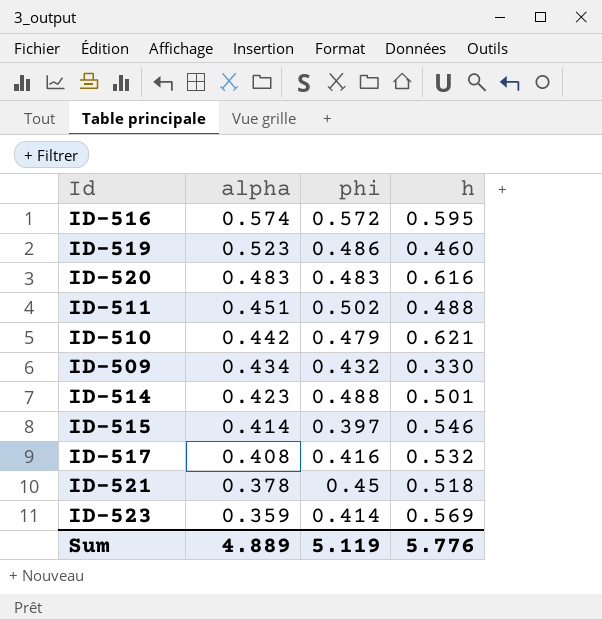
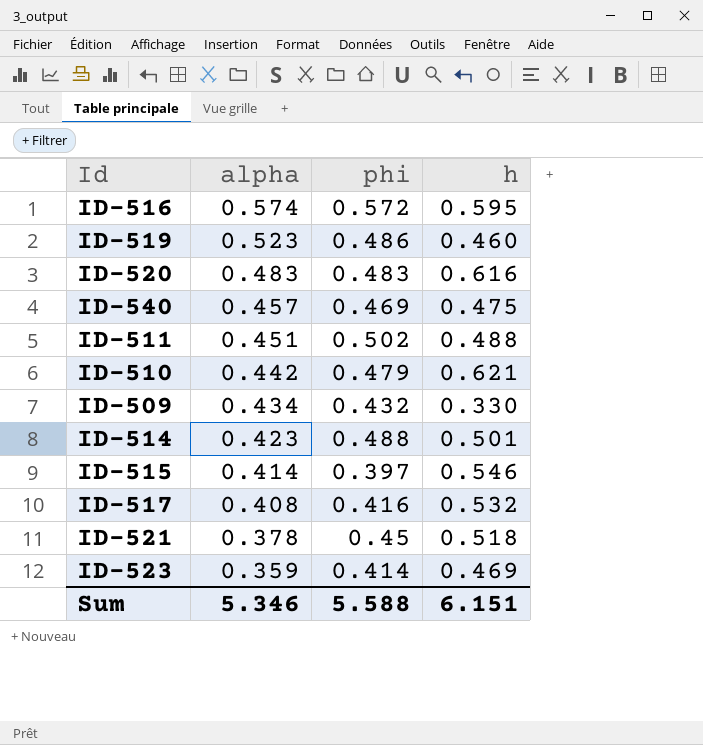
row ID-540: none -> 0.457 | 0.469 | 0.475
ID-523 | h: 0.569 -> 0.469
Sum | alpha: 4.889 -> 5.346
Sum | phi: 5.119 -> 5.588
Sum | h: 5.776 -> 6.151

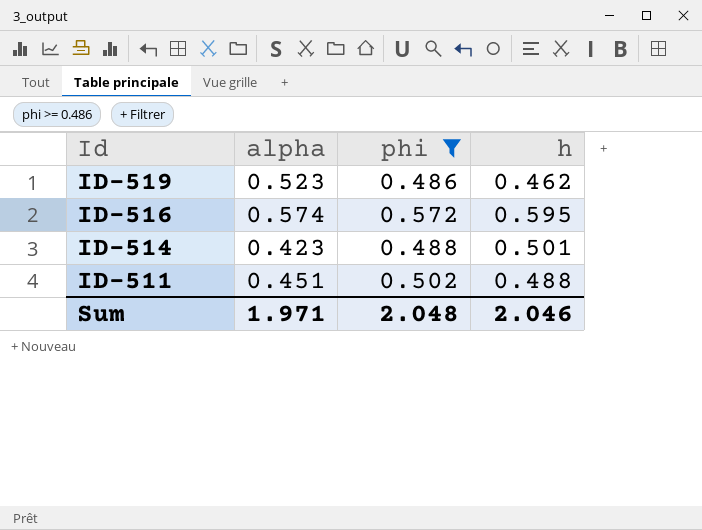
filter: none -> phi >= 0.486
row order: alpha descending -> Id descending
ID-519 | h: 0.460 -> 0.462
Sum | alpha: 5.346 -> 1.971
Sum | phi: 5.588 -> 2.048
Sum | h: 6.151 -> 2.046

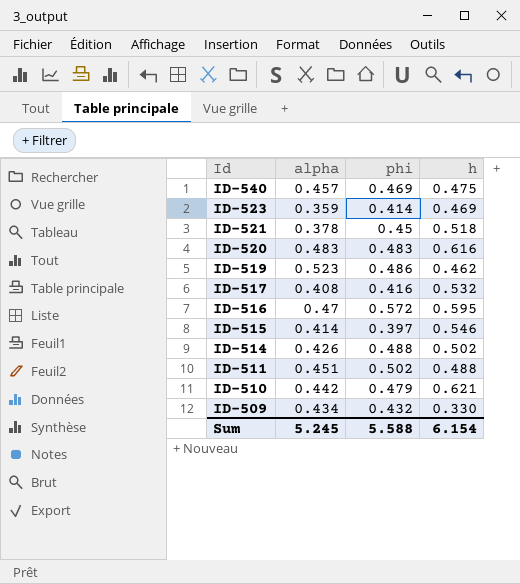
filter: phi >= 0.486 -> none
ID-516 | alpha: 0.574 -> 0.47
ID-514 | alpha: 0.423 -> 0.426
ID-514 | h: 0.501 -> 0.502
Sum | alpha: 1.971 -> 5.245
Sum | phi: 2.048 -> 5.588
Sum | h: 2.046 -> 6.154

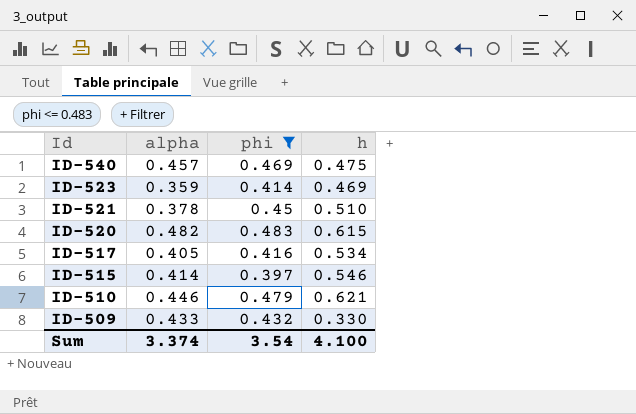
filter: none -> phi <= 0.483
ID-521 | h: 0.518 -> 0.510
ID-520 | alpha: 0.483 -> 0.482
ID-520 | h: 0.616 -> 0.615
ID-517 | alpha: 0.408 -> 0.405
ID-517 | h: 0.532 -> 0.534
ID-510 | alpha: 0.442 -> 0.446
ID-509 | alpha: 0.434 -> 0.433
Sum | alpha: 5.245 -> 3.374
Sum | phi: 5.588 -> 3.54
Sum | h: 6.154 -> 4.100

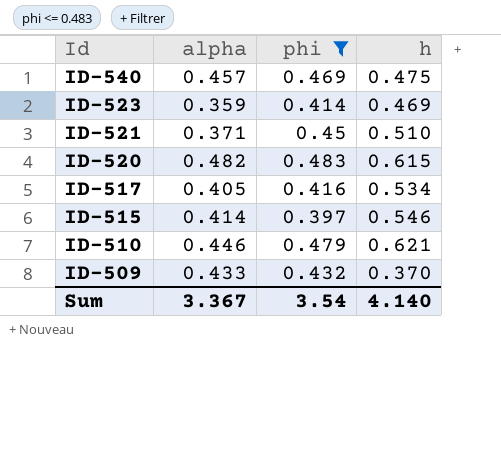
ID-521 | alpha: 0.378 -> 0.371
ID-509 | h: 0.330 -> 0.370
Sum | alpha: 3.374 -> 3.367
Sum | h: 4.100 -> 4.140

